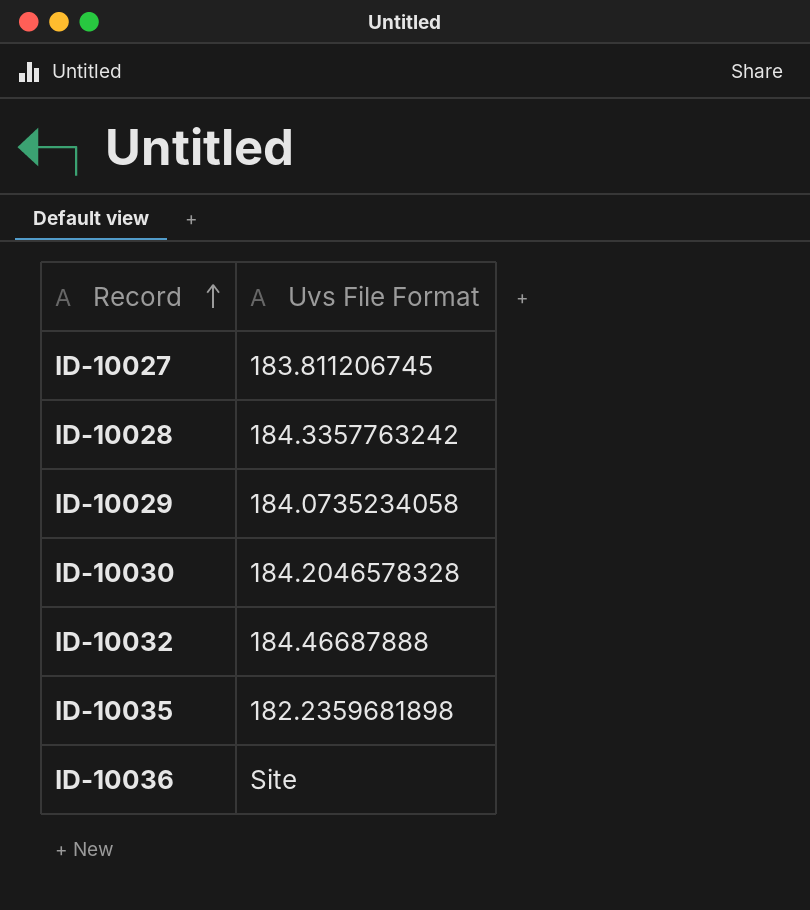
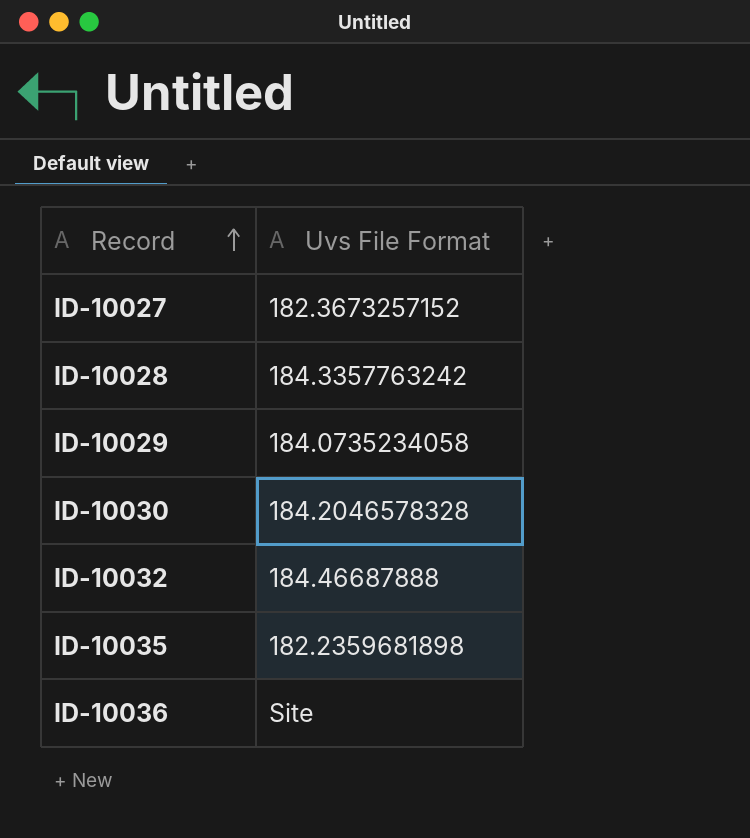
ID-10027 | Uvs File Format: 183.811206745 -> 182.3673257152

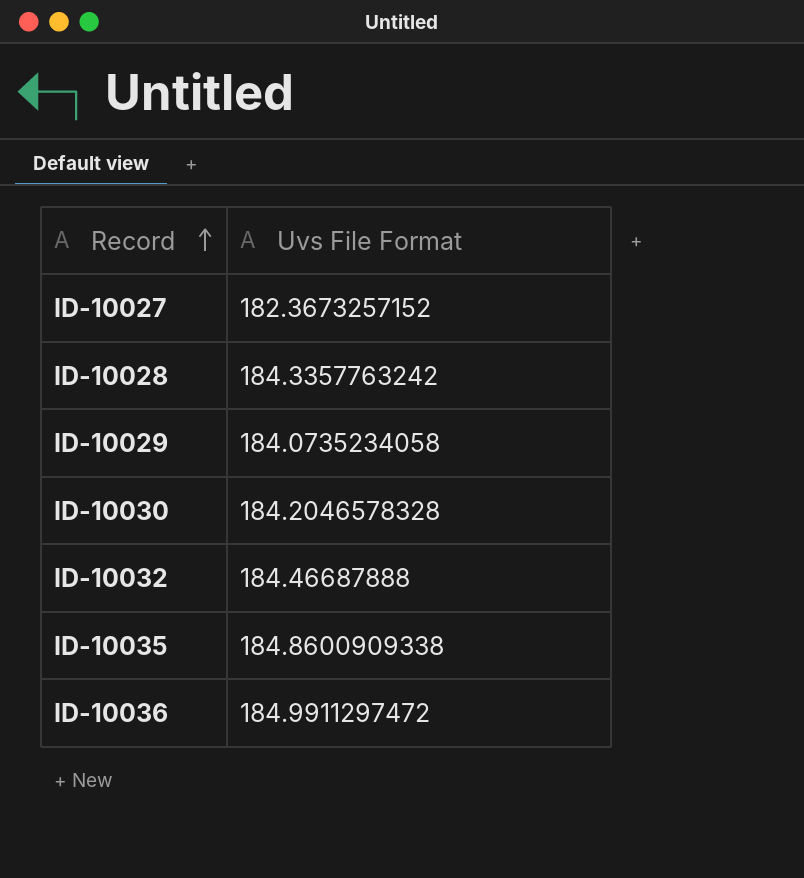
ID-10035 | Uvs File Format: 182.2359681898 -> 184.8600909338
ID-10036 | Uvs File Format: Site -> 184.9911297472

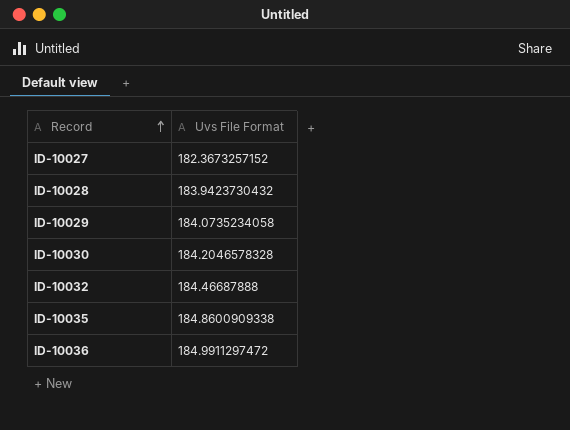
ID-10028 | Uvs File Format: 184.3357763242 -> 183.9423730432

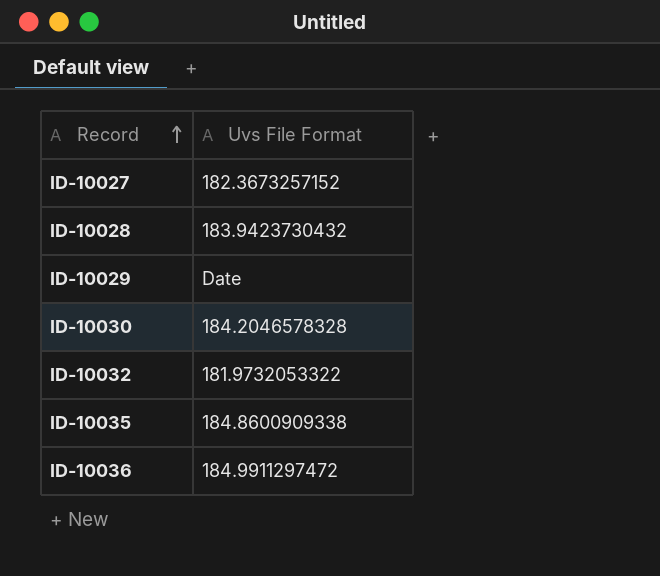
ID-10029 | Uvs File Format: 184.0735234058 -> Date
ID-10032 | Uvs File Format: 184.46687888 -> 181.9732053322

